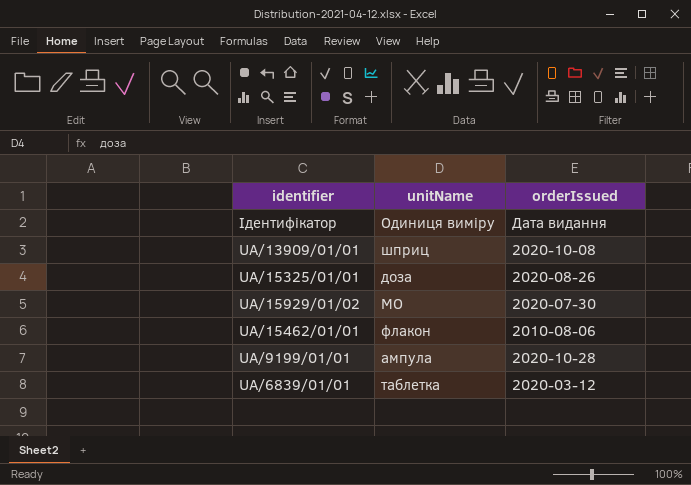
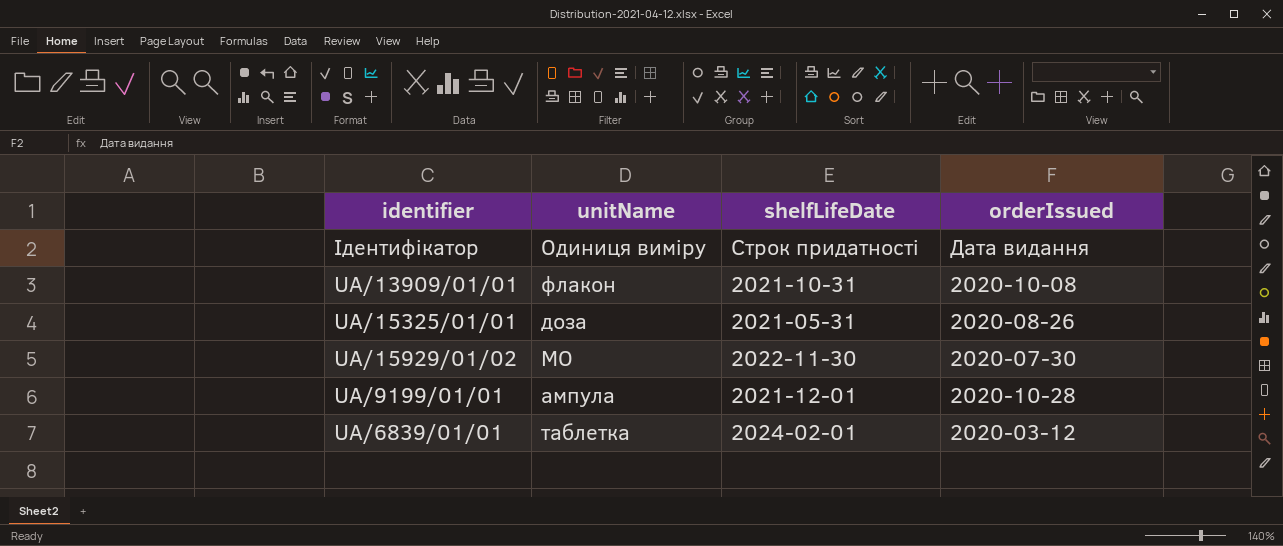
column shelfLifeDate | position: none -> 3
row UA/15462/01/01: флакон | 2010-08-06 -> none
UA/13909/01/01 | unitName: шприц -> флакон

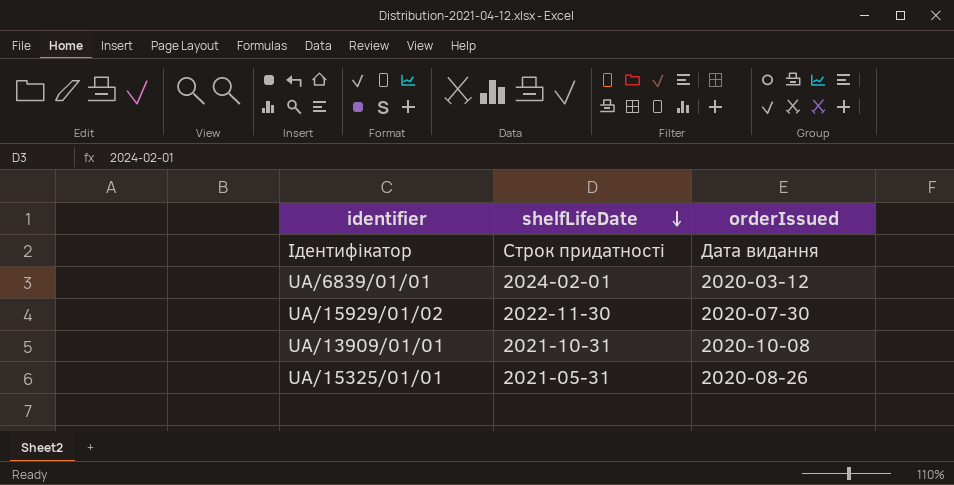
row order: none -> shelfLifeDate descending
column unitName | position: 2 -> none
row UA/9199/01/01: ампула | 2021-12-01 | 2020-10-28 -> none

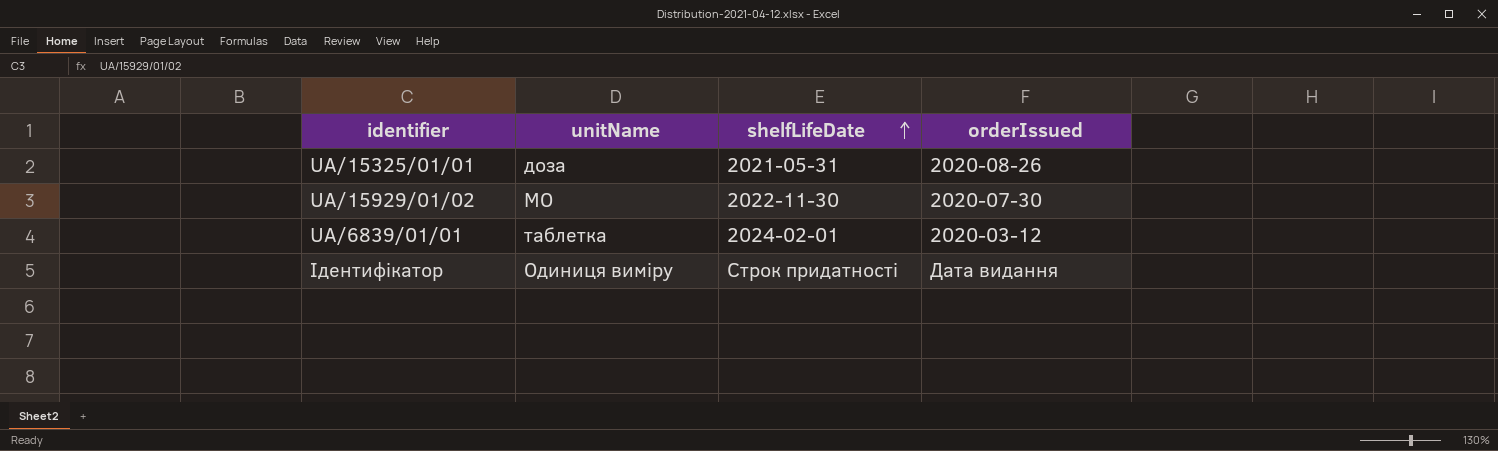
row order: shelfLifeDate descending -> shelfLifeDate ascending
column unitName | position: none -> 2
row UA/13909/01/01: 2021-10-31 | 2020-10-08 -> none

